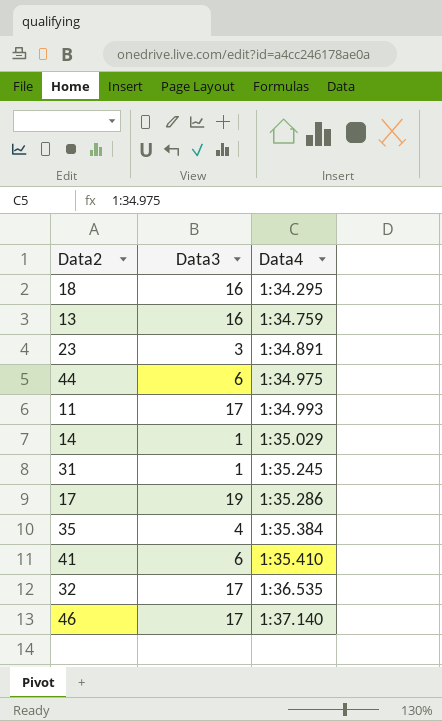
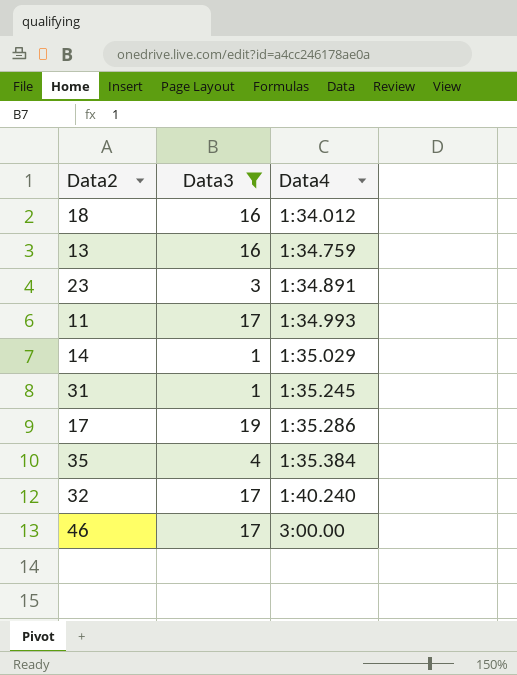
filter: none -> Data3 != 6
18 | Data4: 1:34.295 -> 1:34.012
32 | Data4: 1:36.535 -> 1:40.240
46 | Data4: 1:37.140 -> 3:00.00

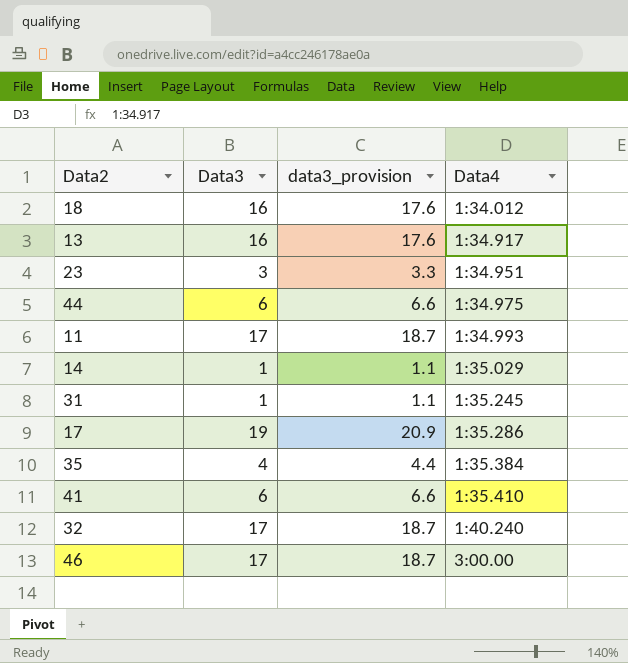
filter: Data3 != 6 -> none
column data3_provision | formula: none -> [Data3] * 1.1
13 | Data4: 1:34.759 -> 1:34.917
23 | Data4: 1:34.891 -> 1:34.951

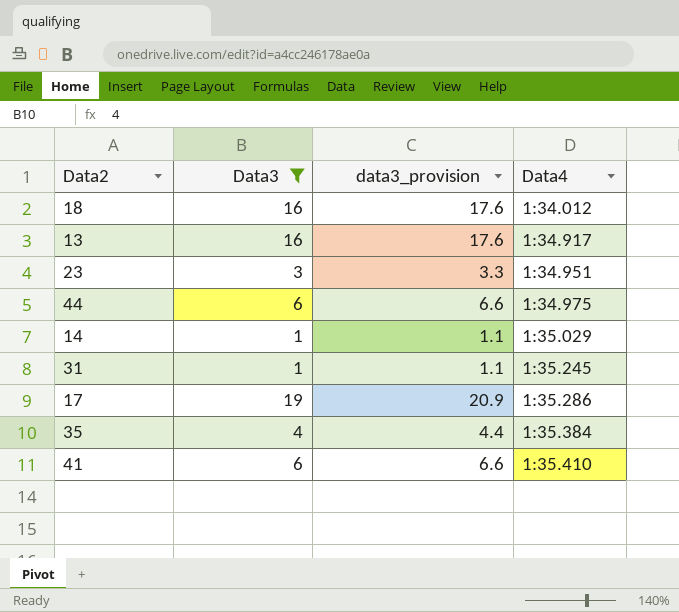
filter: none -> Data3 != 17

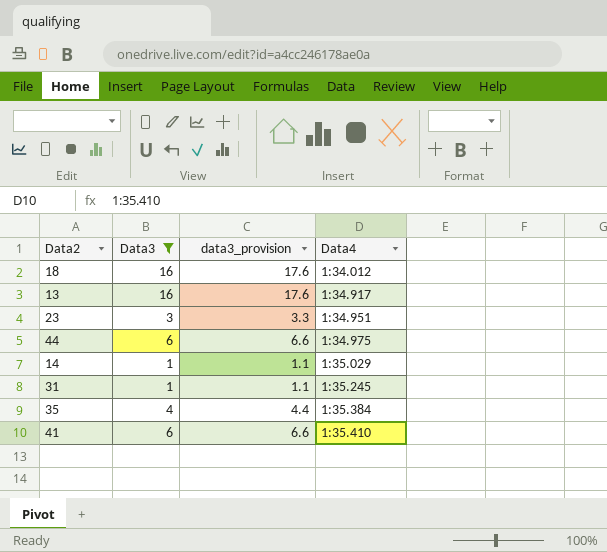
row 17: 19 | 20.9 | 1:35.286 -> none

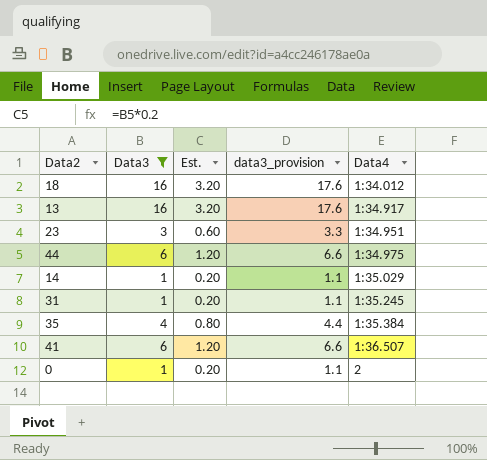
column Est. | formula: none -> [Data3] * 0.2
41 | Data4: 1:35.410 -> 1:36.507
row 0: none -> 1 | 0.20 | 1.1 | 2

